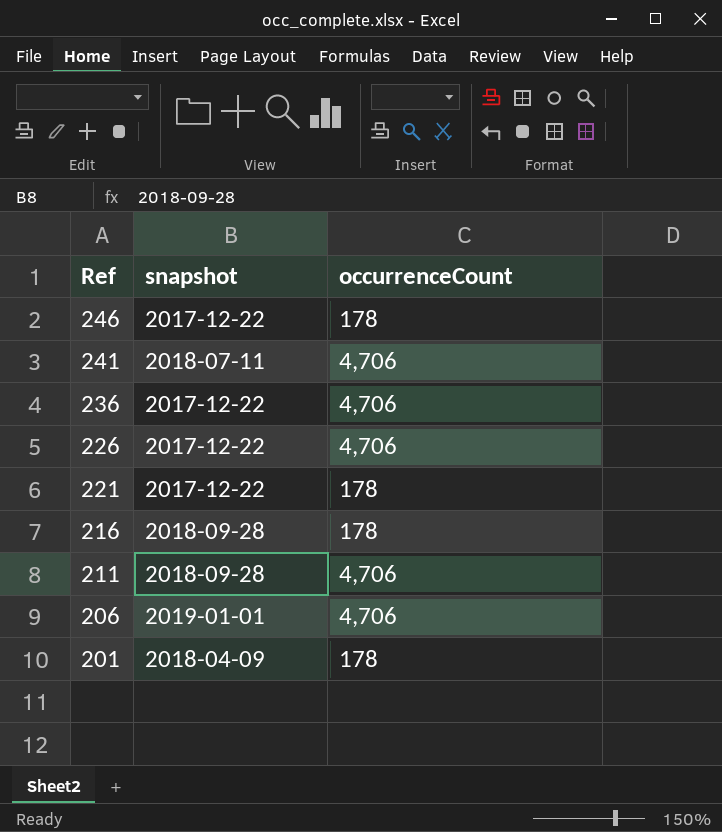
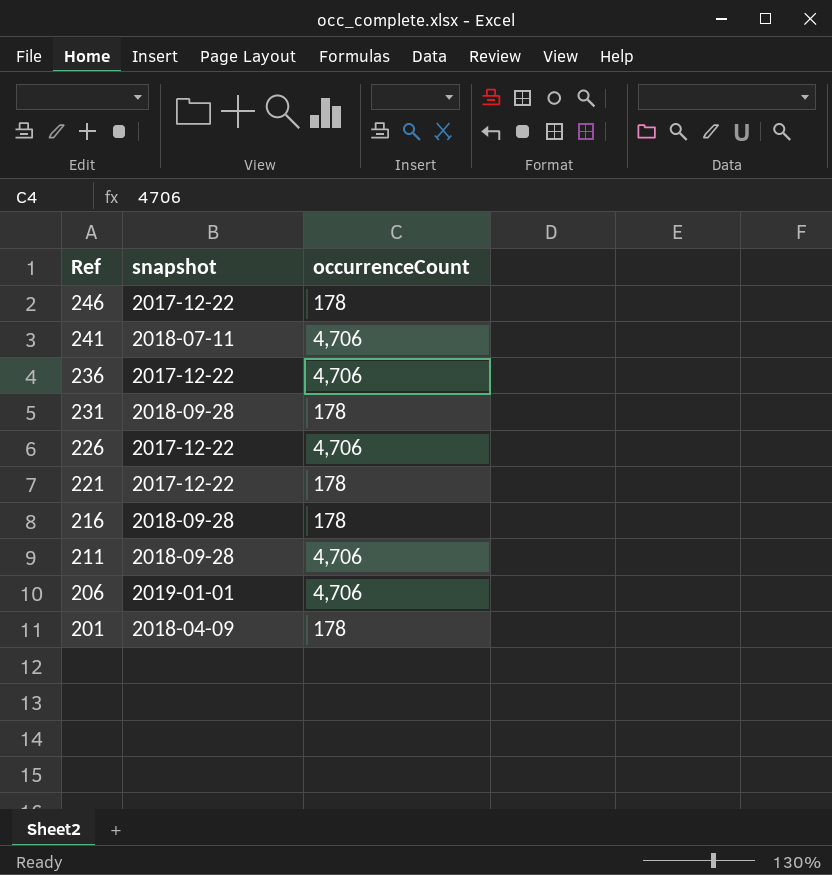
row 231: none -> 2018-09-28 | 178

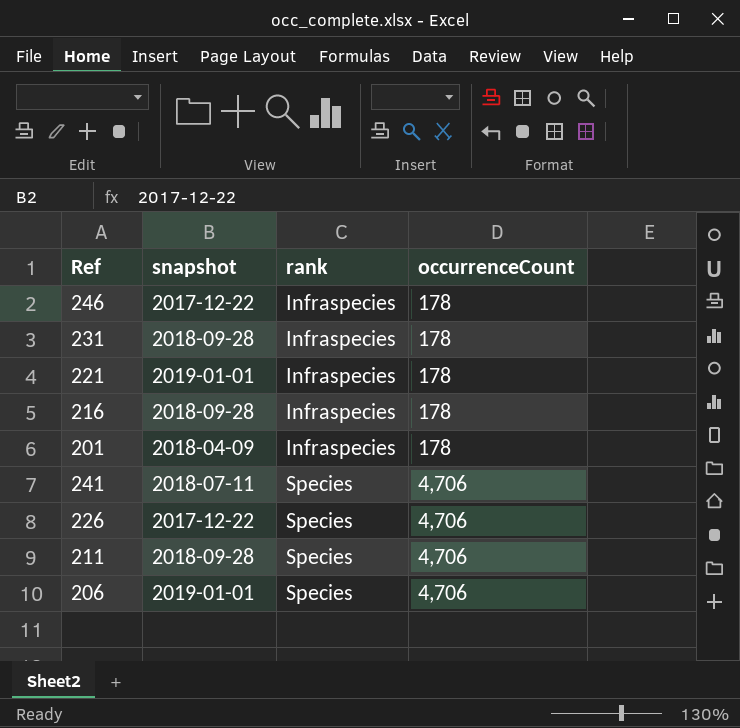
row order: Ref descending -> rank ascending
column rank | position: none -> 3
row 236: 2017-12-22 | 4,706 -> none
221 | snapshot: 2017-12-22 -> 2019-01-01

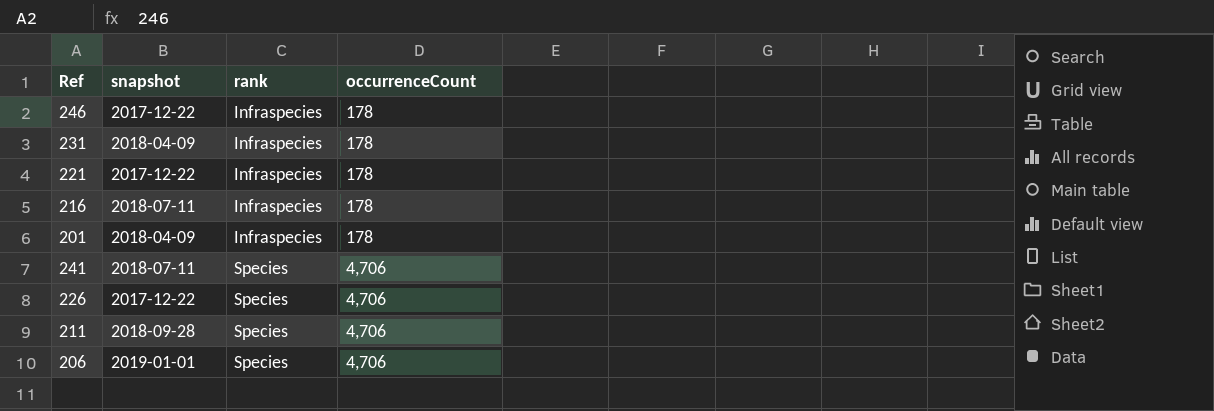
231 | snapshot: 2018-09-28 -> 2018-04-09
221 | snapshot: 2019-01-01 -> 2017-12-22
216 | snapshot: 2018-09-28 -> 2018-07-11

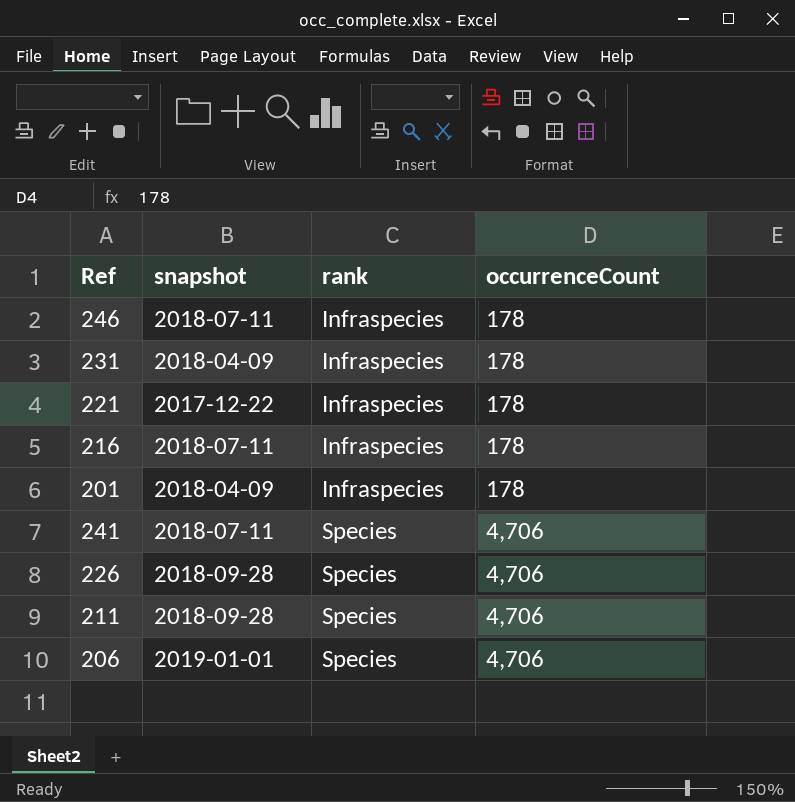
246 | snapshot: 2017-12-22 -> 2018-07-11
226 | snapshot: 2017-12-22 -> 2018-09-28

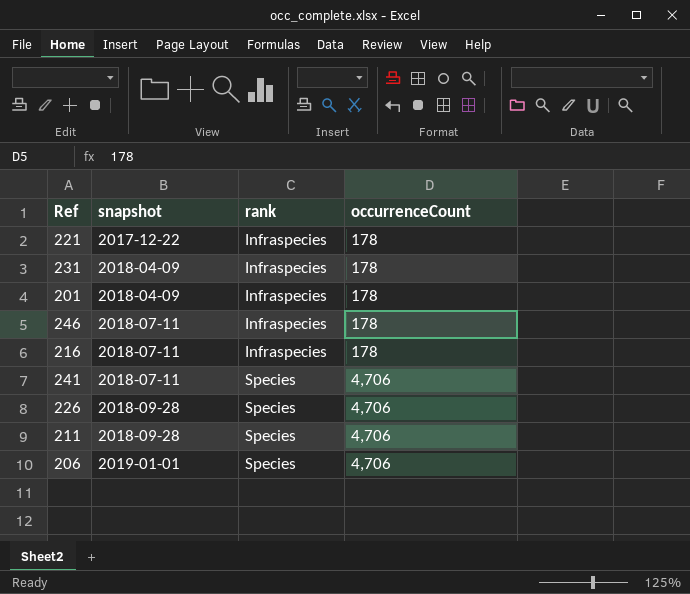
row order: rank ascending -> snapshot ascending

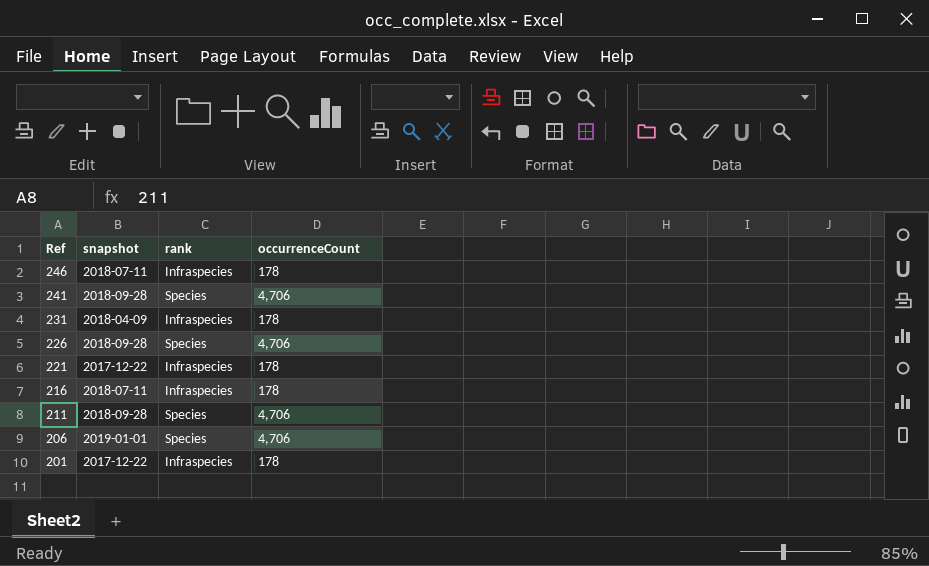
row order: snapshot ascending -> Ref descending
241 | snapshot: 2018-07-11 -> 2018-09-28
201 | snapshot: 2018-04-09 -> 2017-12-22

